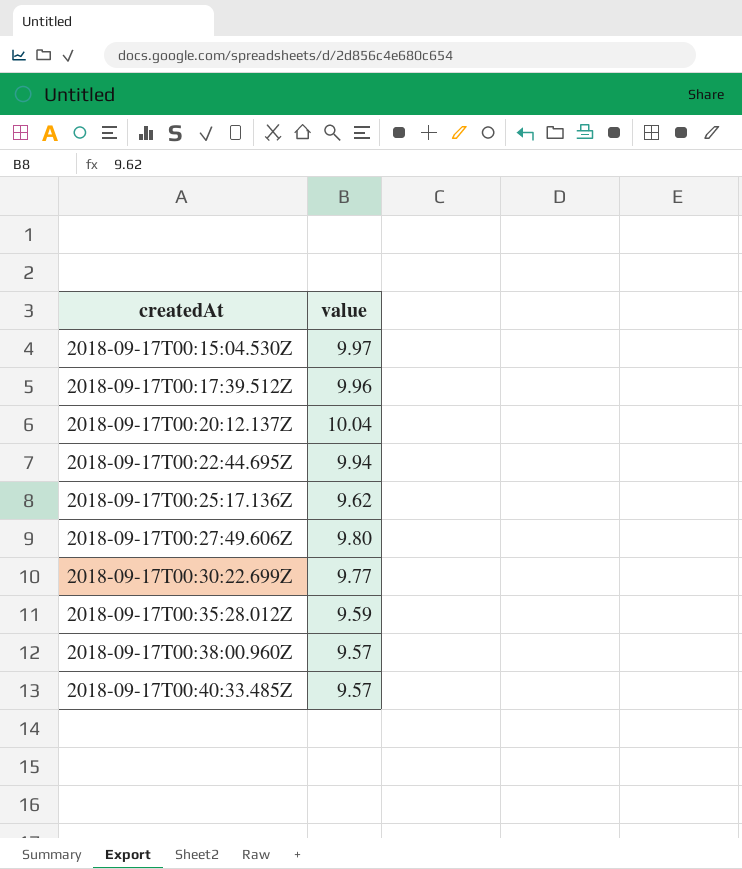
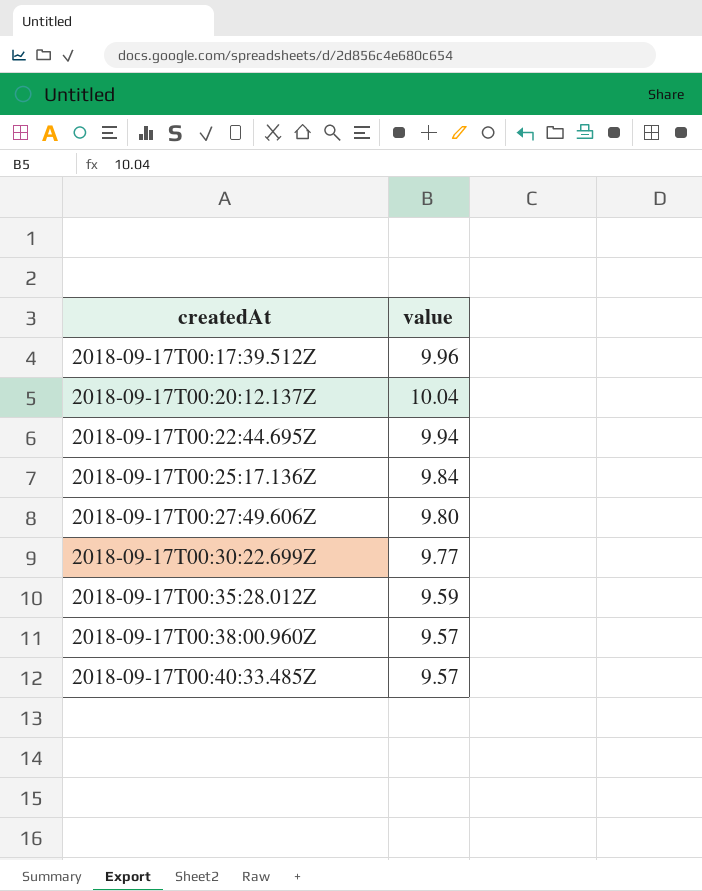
row 2018-09-17T00:15:04.530Z: 9.97 -> none
2018-09-17T00:25:17.136Z | value: 9.62 -> 9.84

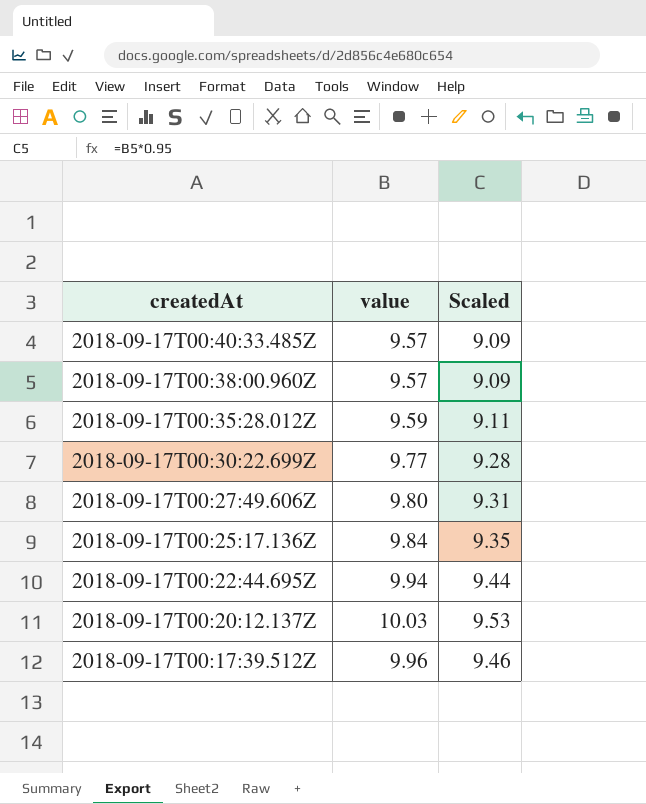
row order: createdAt ascending -> createdAt descending
column Scaled | formula: none -> [value] * 0.95
2018-09-17T00:20:12.137Z | value: 10.04 -> 10.03

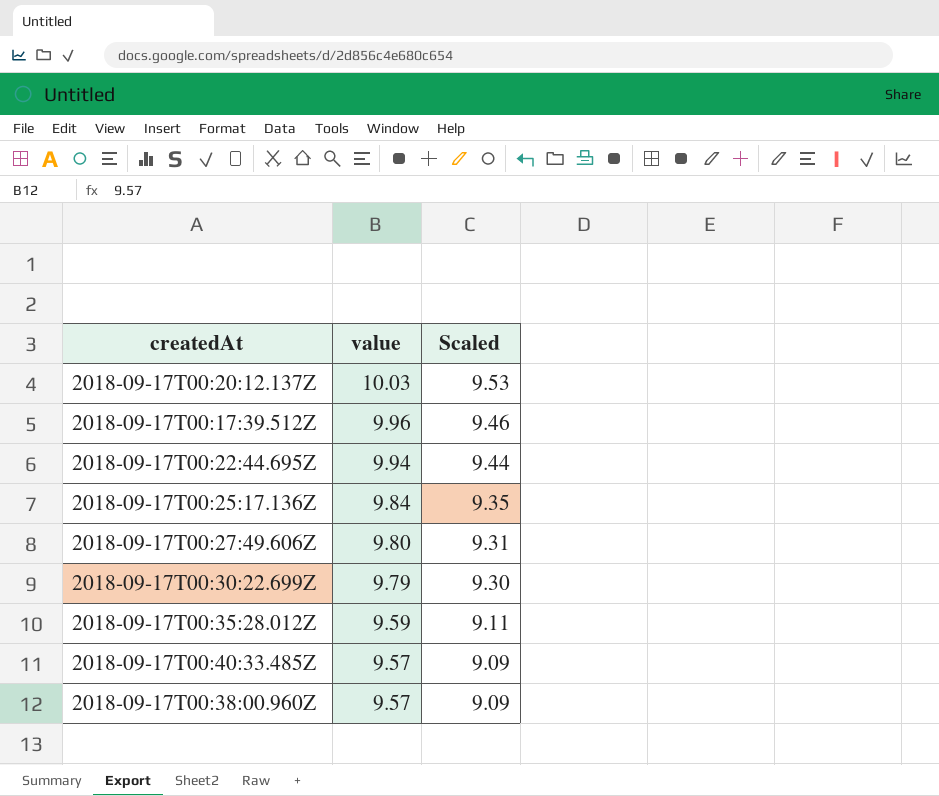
row order: createdAt descending -> value descending
2018-09-17T00:30:22.699Z | value: 9.77 -> 9.79
2018-09-17T00:30:22.699Z | Scaled: 9.28 -> 9.30

